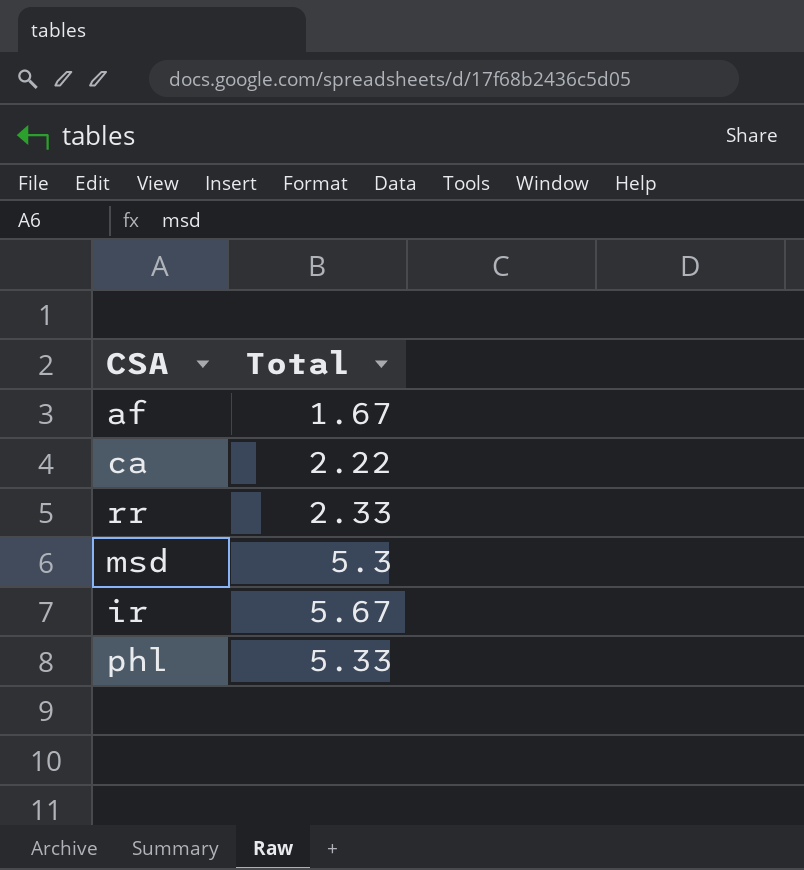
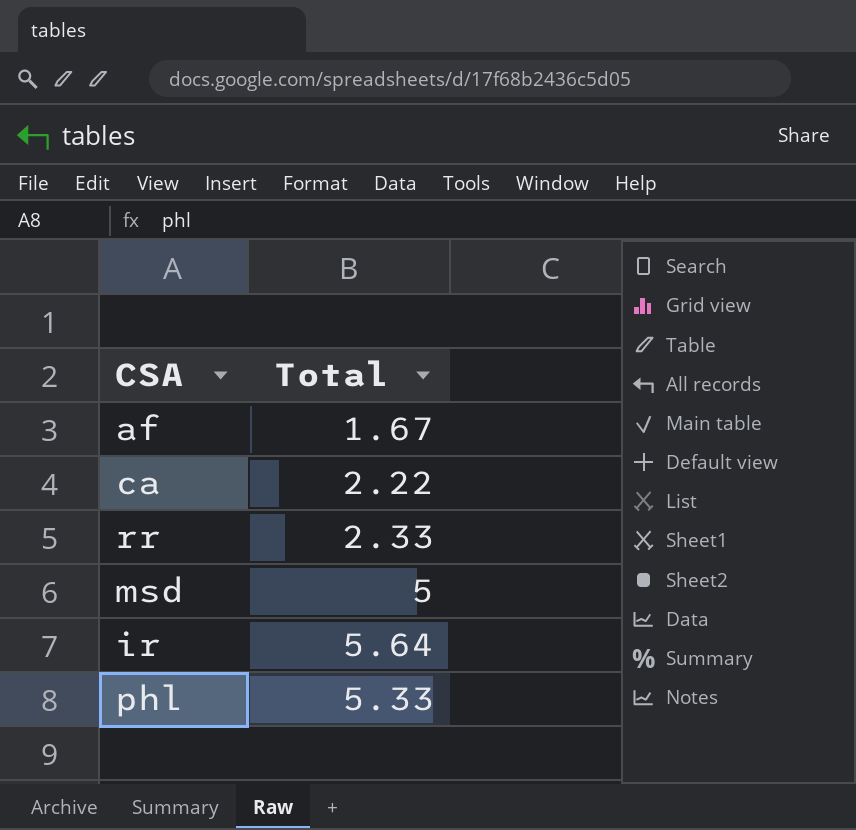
msd | Total: 5.3 -> 5
ir | Total: 5.67 -> 5.64

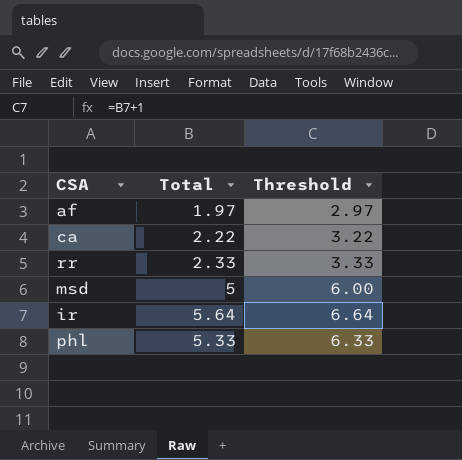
column Threshold | formula: none -> [Total] + 1
af | Total: 1.67 -> 1.97

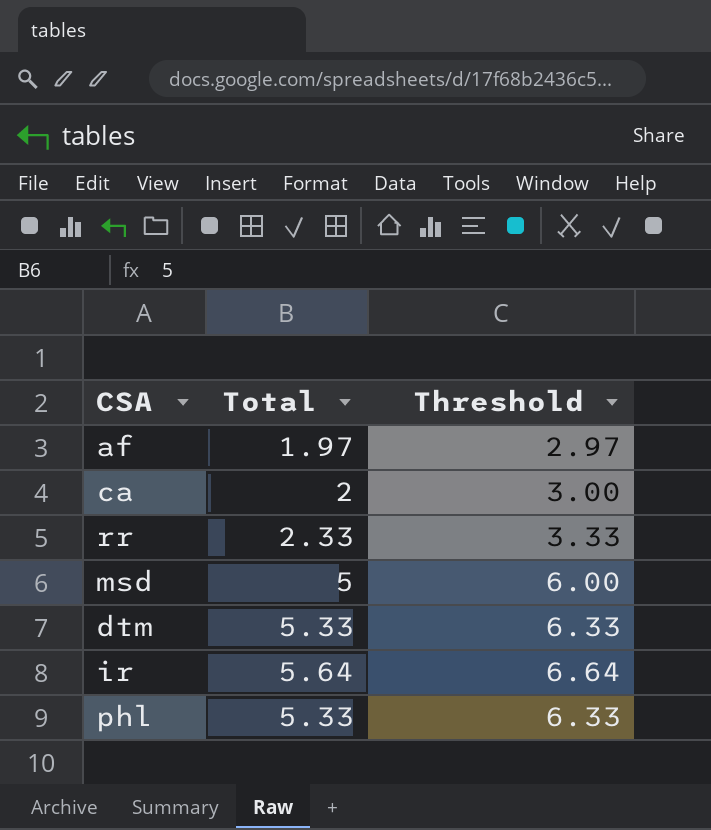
ca | Total: 2.22 -> 2
ca | Threshold: 3.22 -> 3.00
row dtm: none -> 5.33 | 6.33

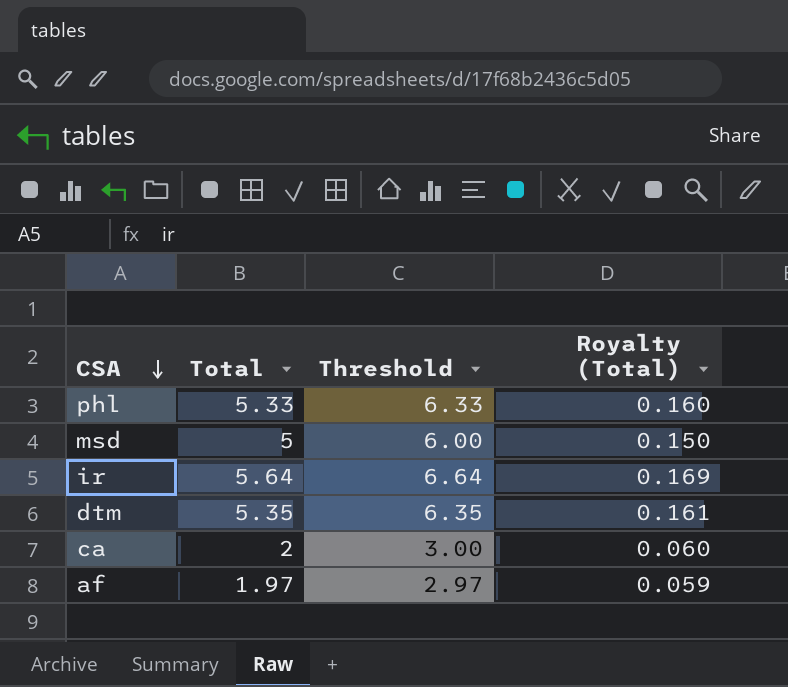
row order: none -> CSA descending
column Royalty (Total) | formula: none -> [Total] * 0.03
row rr: 2.33 | 3.33 -> none
dtm | Total: 5.33 -> 5.35
dtm | Threshold: 6.33 -> 6.35

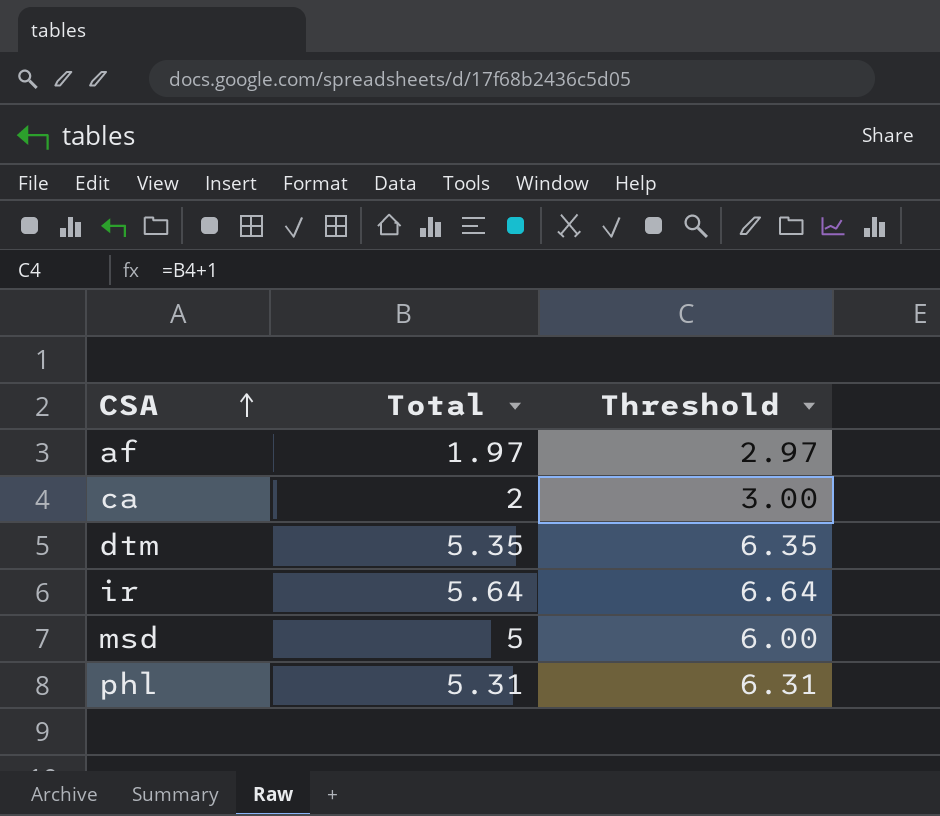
row order: CSA descending -> CSA ascending
column Royalty (Total) | formula: [Total] * 0.03 -> none
phl | Total: 5.33 -> 5.31
phl | Threshold: 6.33 -> 6.31

